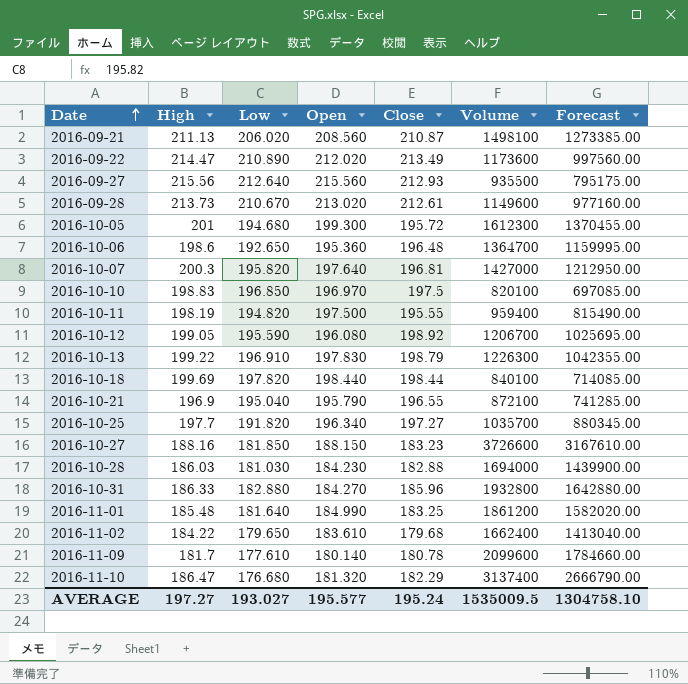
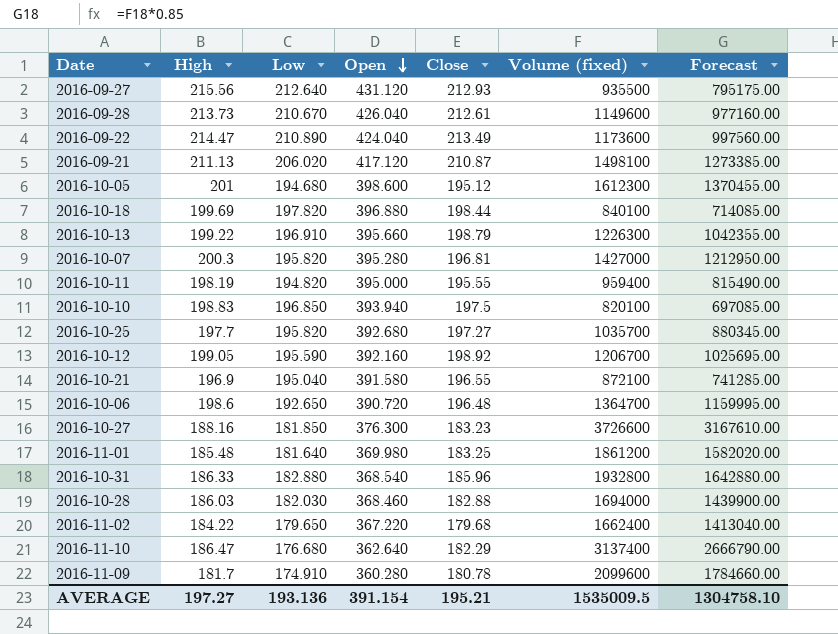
row order: Date ascending -> Open descending
column name: Volume -> Volume (fixed)
2016-09-27 | Open: 215.560 -> 431.120
2016-09-28 | Open: 213.020 -> 426.040
2016-09-22 | Open: 212.020 -> 424.040
2016-09-21 | Open: 208.560 -> 417.120
2016-10-05 | Open: 199.300 -> 398.600
2016-10-05 | Close: 195.72 -> 195.12
2016-10-18 | Open: 198.440 -> 396.880
2016-10-13 | Open: 197.830 -> 395.660
2016-10-07 | Open: 197.640 -> 395.280
2016-10-11 | Open: 197.500 -> 395.000
2016-10-10 | Open: 196.970 -> 393.940
2016-10-25 | Low: 191.820 -> 195.820
2016-10-25 | Open: 196.340 -> 392.680
2016-10-12 | Open: 196.080 -> 392.160
2016-10-21 | Open: 195.790 -> 391.580
2016-10-06 | Open: 195.360 -> 390.720
2016-10-27 | Open: 188.150 -> 376.300
2016-11-01 | Open: 184.990 -> 369.980
2016-10-31 | Open: 184.270 -> 368.540
2016-10-28 | Low: 181.030 -> 182.030
2016-10-28 | Open: 184.230 -> 368.460
2016-11-02 | Open: 183.610 -> 367.220
2016-11-10 | Open: 181.320 -> 362.640
2016-11-09 | Low: 177.610 -> 174.910
2016-11-09 | Open: 180.140 -> 360.280
AVERAGE | Low: 193.027 -> 193.136
AVERAGE | Open: 195.577 -> 391.154
AVERAGE | Close: 195.24 -> 195.21

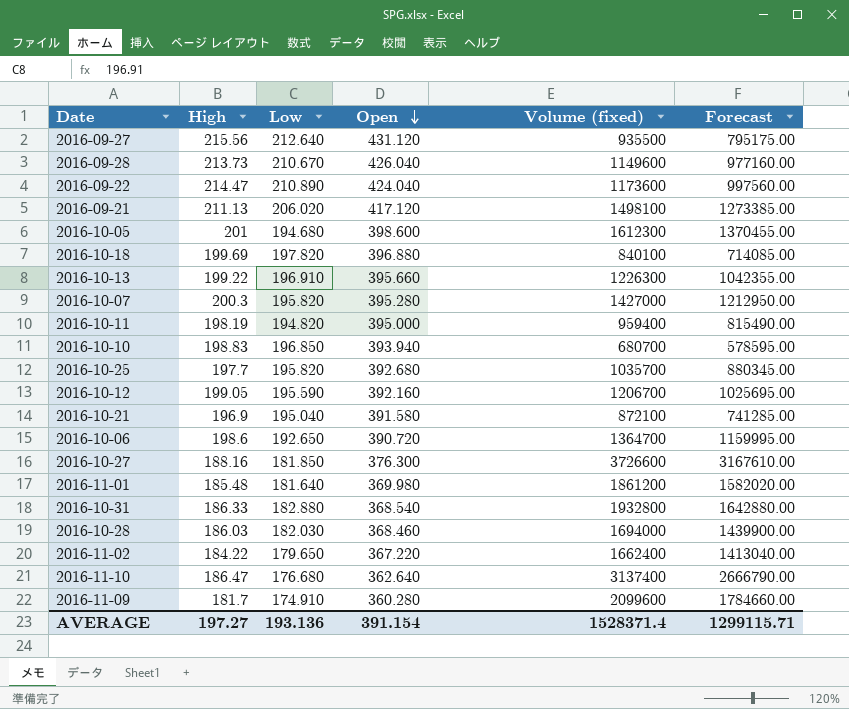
column Close | position: 5 -> none
2016-10-10 | Volume (fixed): 820100 -> 680700
2016-10-10 | Forecast: 697085.00 -> 578595.00
AVERAGE | Volume (fixed): 1535009.5 -> 1528371.4
AVERAGE | Forecast: 1304758.10 -> 1299115.71

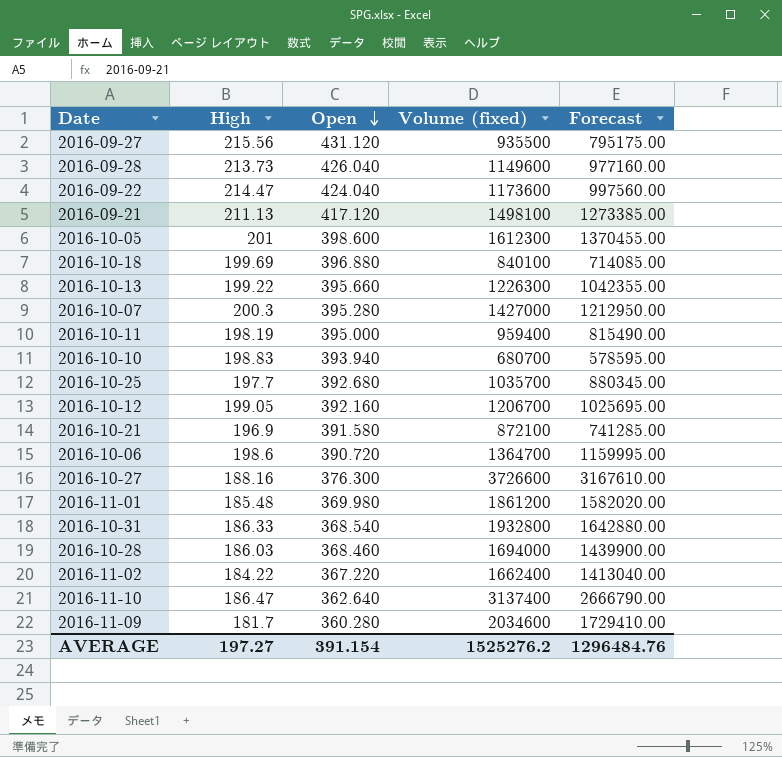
column Low | position: 3 -> none
2016-11-09 | Volume (fixed): 2099600 -> 2034600
2016-11-09 | Forecast: 1784660.00 -> 1729410.00
AVERAGE | Volume (fixed): 1528371.4 -> 1525276.2
AVERAGE | Forecast: 1299115.71 -> 1296484.76

